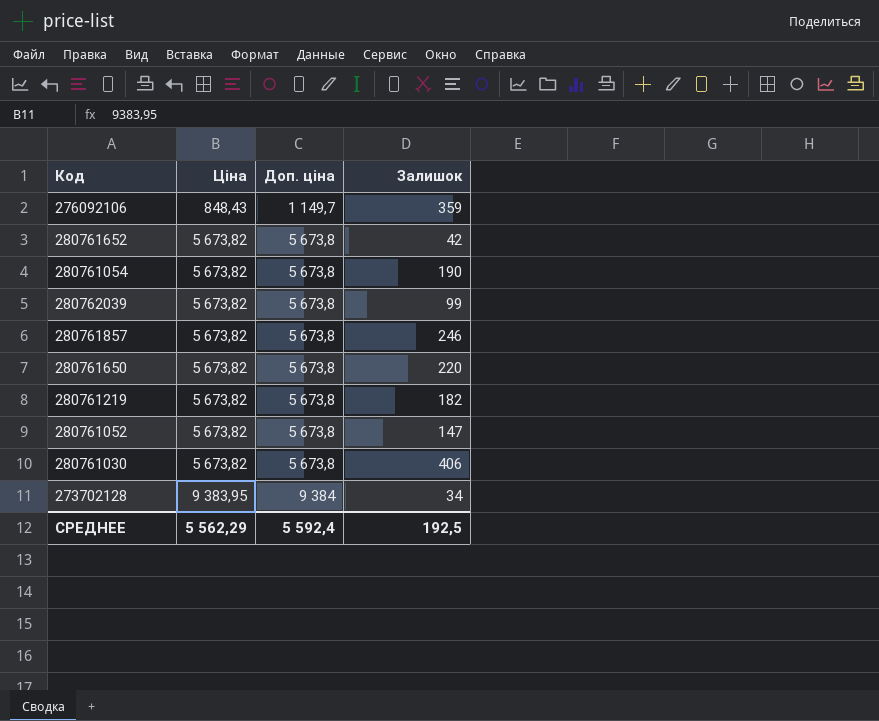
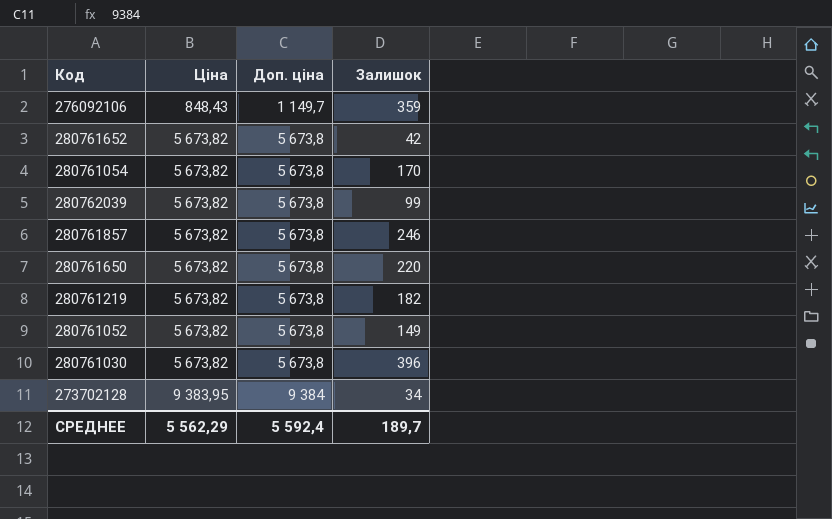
280761054 | Залишок: 190 -> 170
280761052 | Залишок: 147 -> 149
280761030 | Залишок: 406 -> 396
СРЕДНЕЕ | Залишок: 192,5 -> 189,7

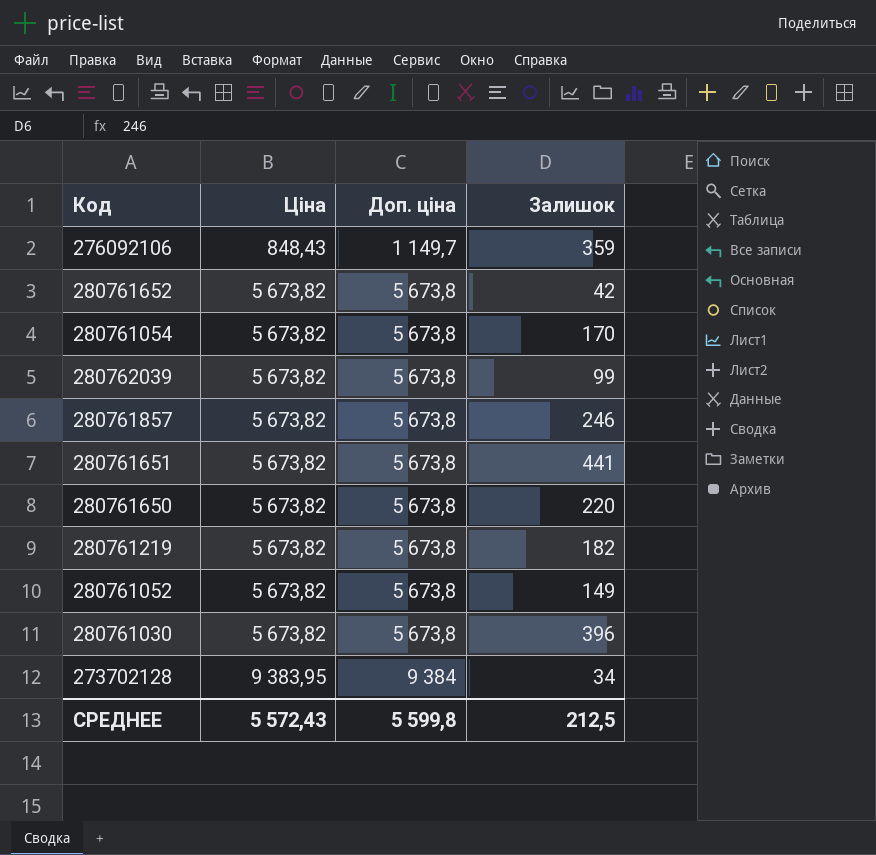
row 280761651: none -> 5 673,82 | 5 673,8 | 441
СРЕДНЕЕ | Ціна: 5 562,29 -> 5 572,43
СРЕДНЕЕ | Доп. ціна: 5 592,4 -> 5 599,8
СРЕДНЕЕ | Залишок: 189,7 -> 212,5

